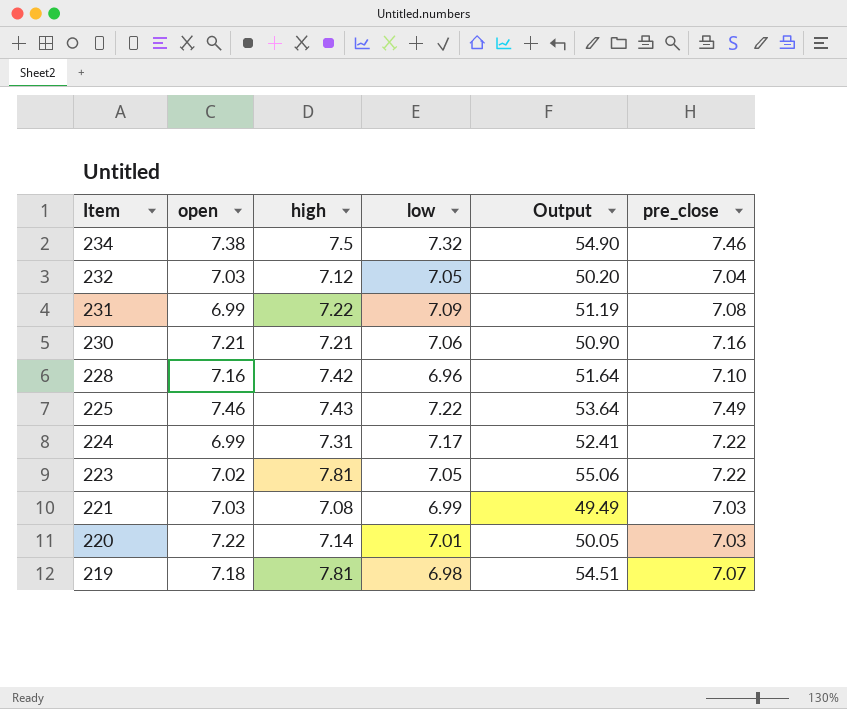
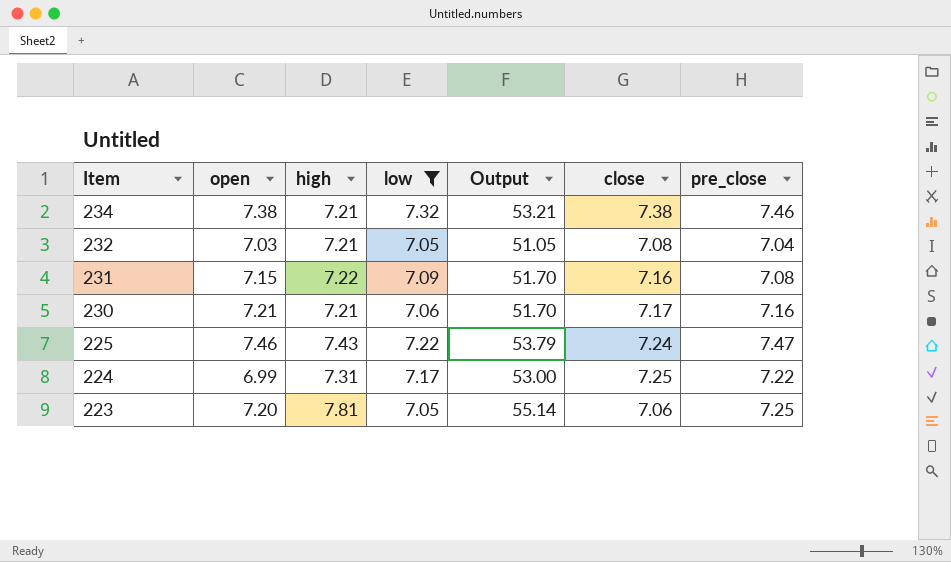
filter: none -> low >= 7.05
column Output | formula: [high] * [low] -> [high] * [close]
column close | position: none -> 6
234 | high: 7.5 -> 7.21
232 | high: 7.12 -> 7.21
231 | open: 6.99 -> 7.15
225 | pre_close: 7.49 -> 7.47
223 | open: 7.02 -> 7.20
223 | pre_close: 7.22 -> 7.25

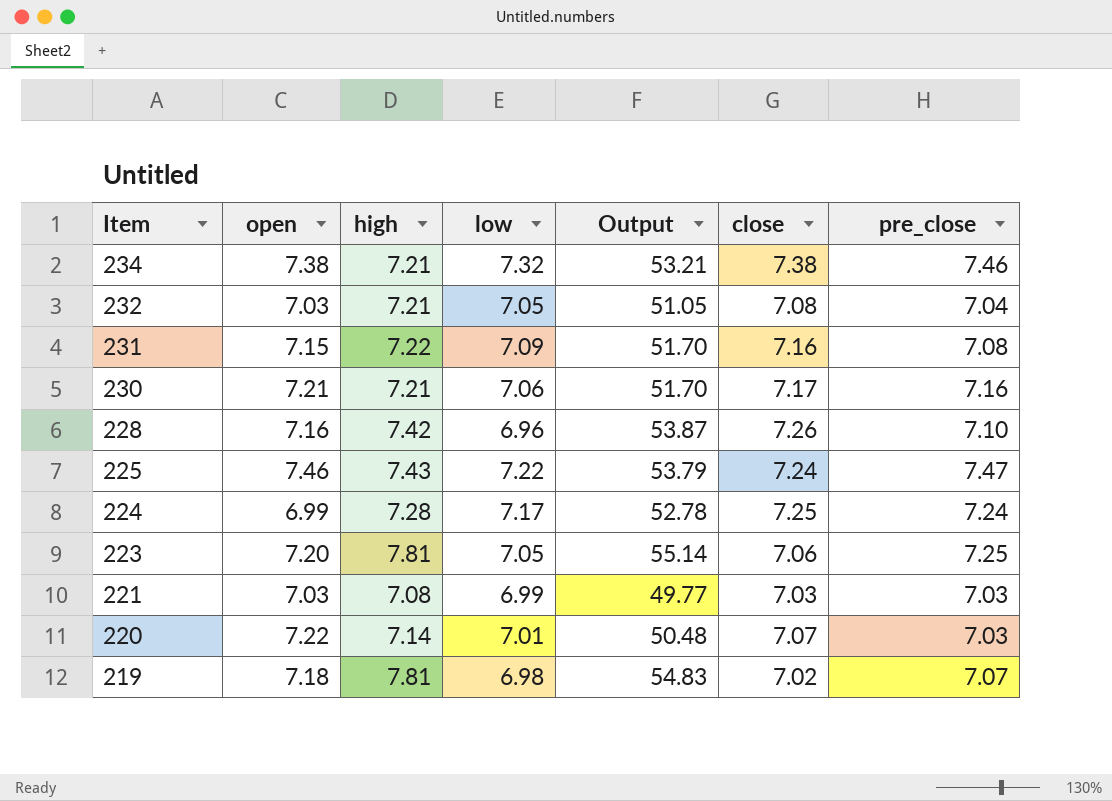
filter: low >= 7.05 -> none
224 | high: 7.31 -> 7.28
224 | Output: 53.00 -> 52.78
224 | pre_close: 7.22 -> 7.24

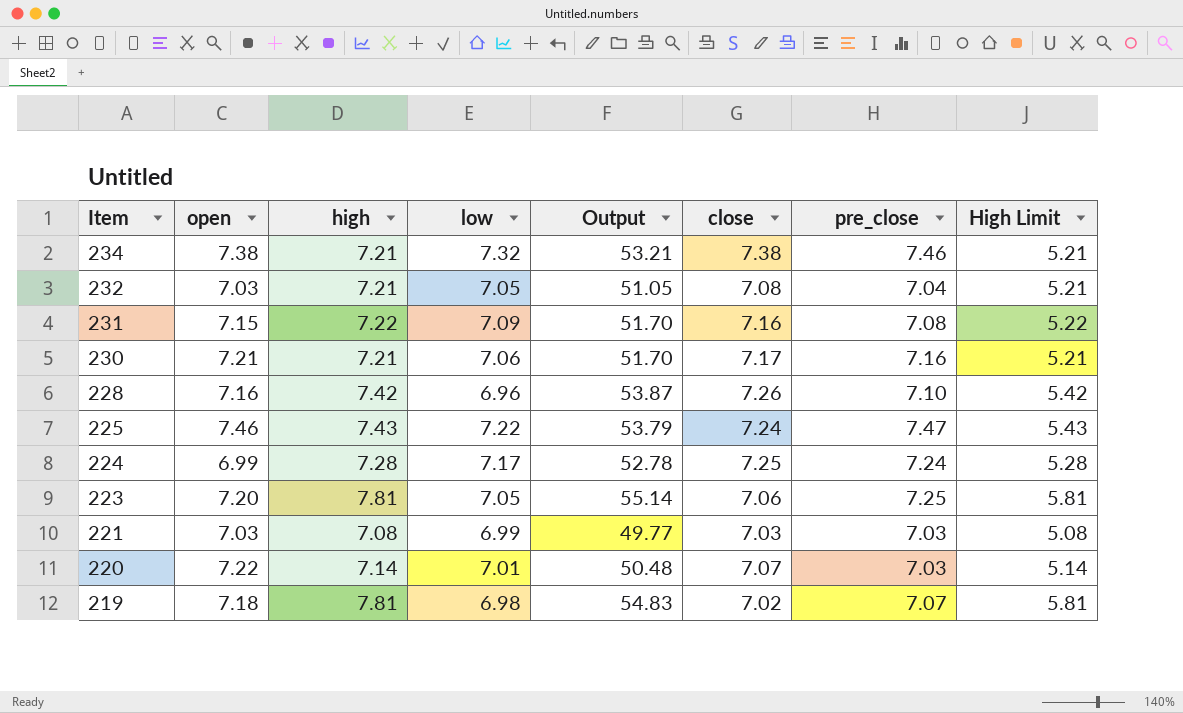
column High Limit | formula: none -> [high] - 2

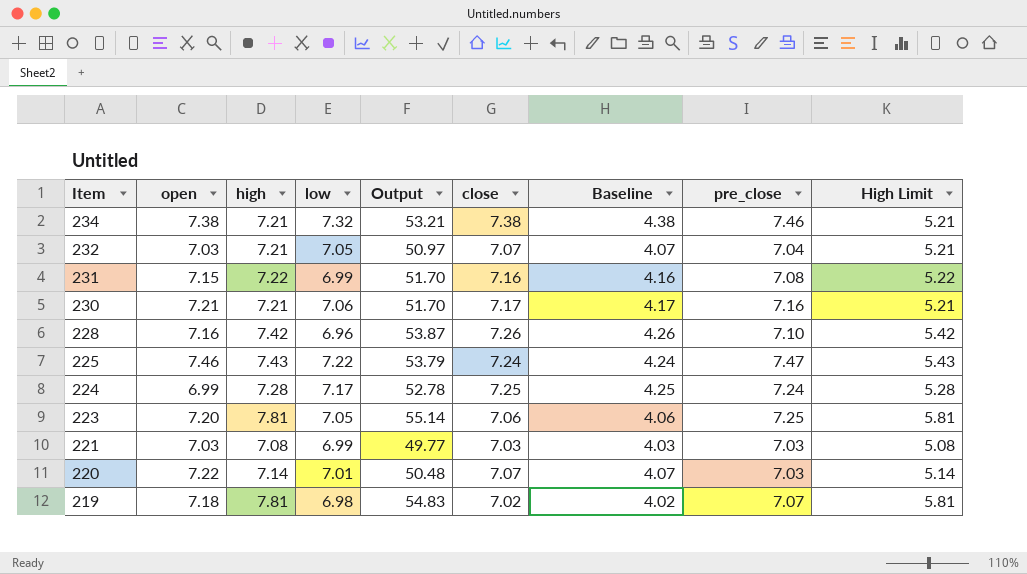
column Baseline | formula: none -> [close] - 3
232 | Output: 51.05 -> 50.97
232 | close: 7.08 -> 7.07
231 | low: 7.09 -> 6.99

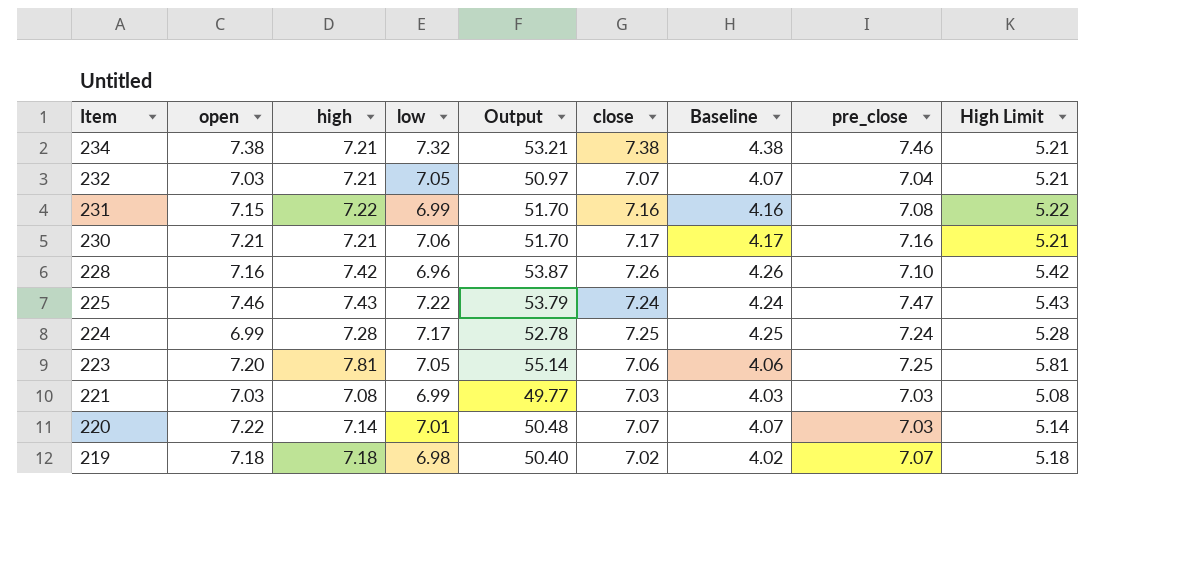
219 | high: 7.81 -> 7.18
219 | Output: 54.83 -> 50.40
219 | High Limit: 5.81 -> 5.18

